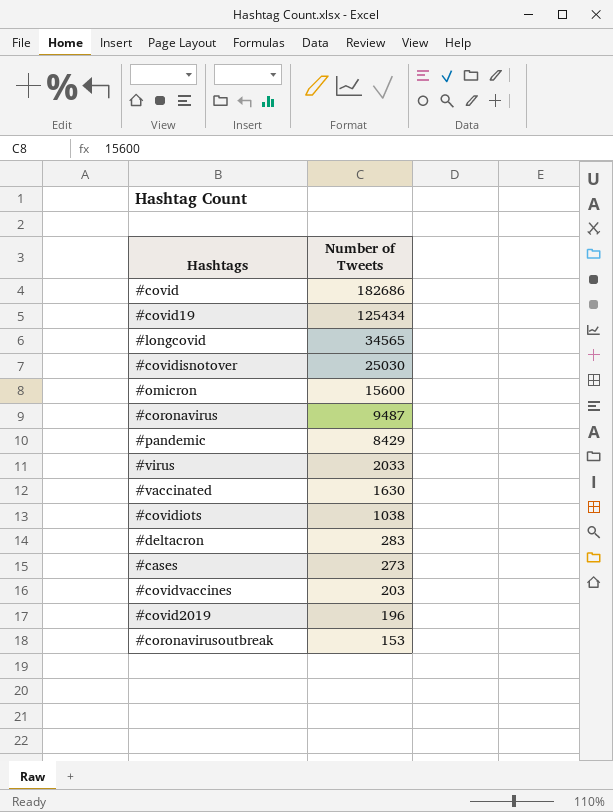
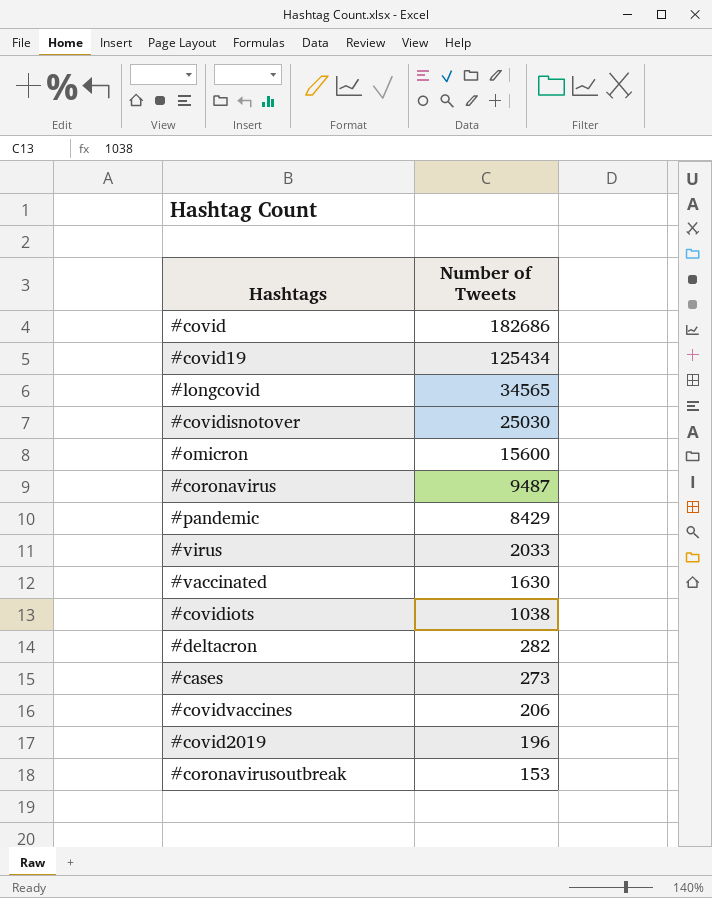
#deltacron | Number of Tweets: 283 -> 282
#covidvaccines | Number of Tweets: 203 -> 206

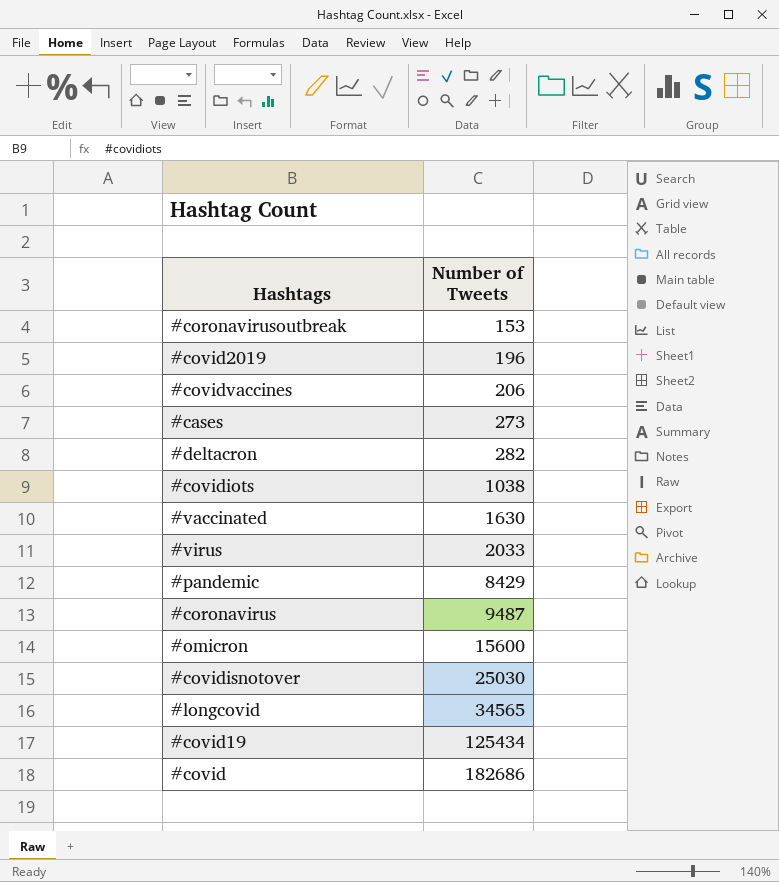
row order: Number of Tweets descending -> Number of Tweets ascending

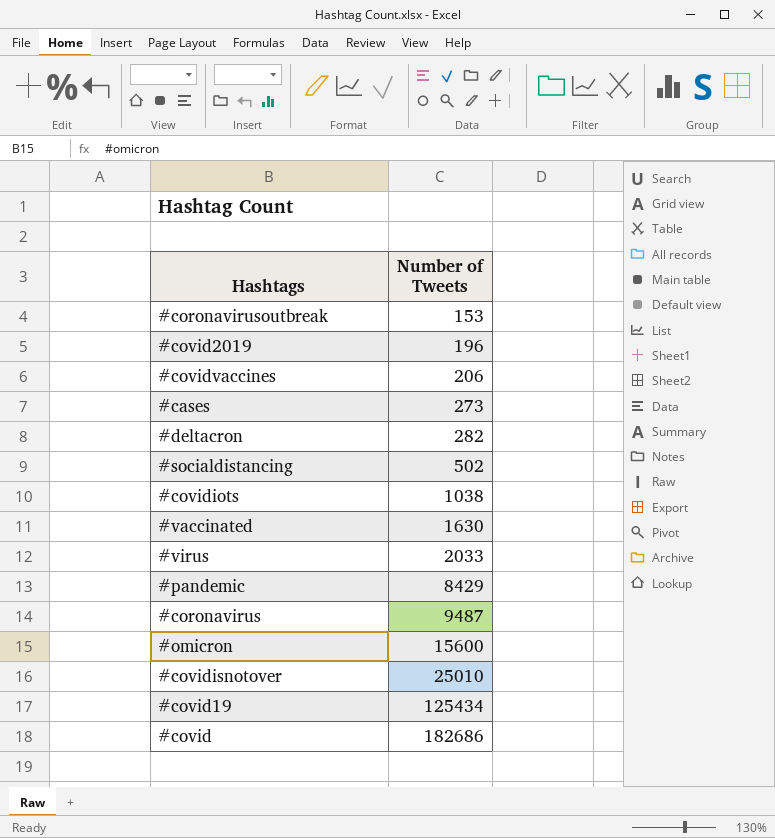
row #longcovid: 34565 -> none
row #socialdistancing: none -> 502
#covidisnotover | Number of Tweets: 25030 -> 25010

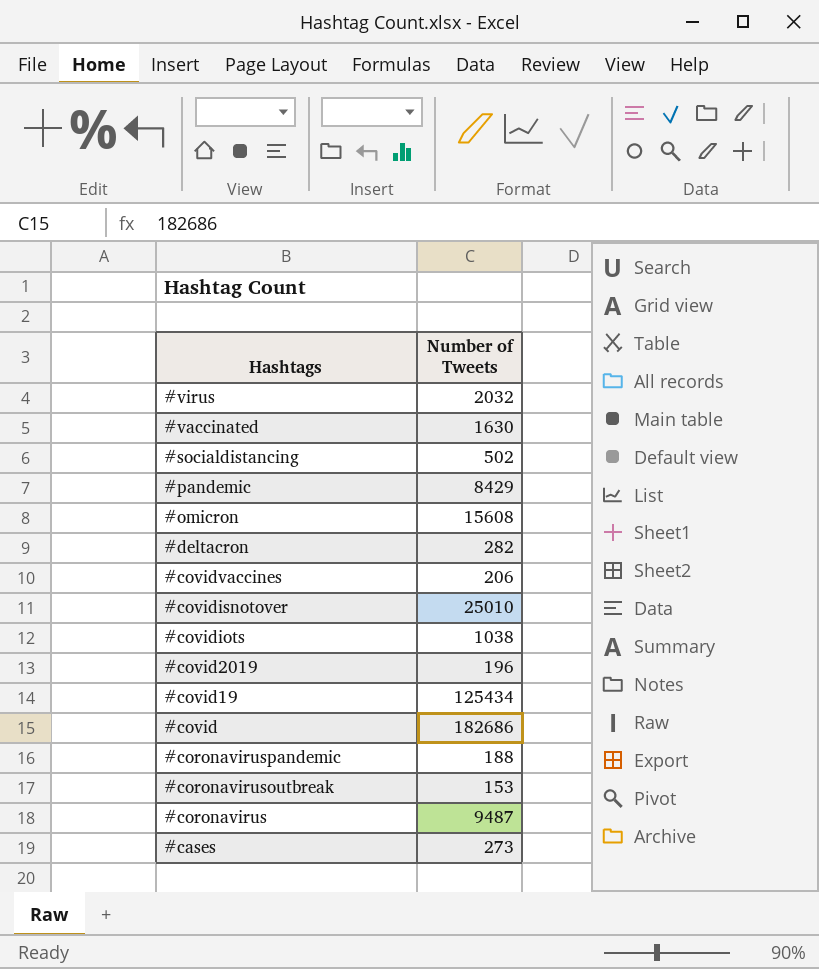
row order: Number of Tweets ascending -> Hashtags descending
#virus | Number of Tweets: 2033 -> 2032
#omicron | Number of Tweets: 15600 -> 15608
row #coronaviruspandemic: none -> 188

